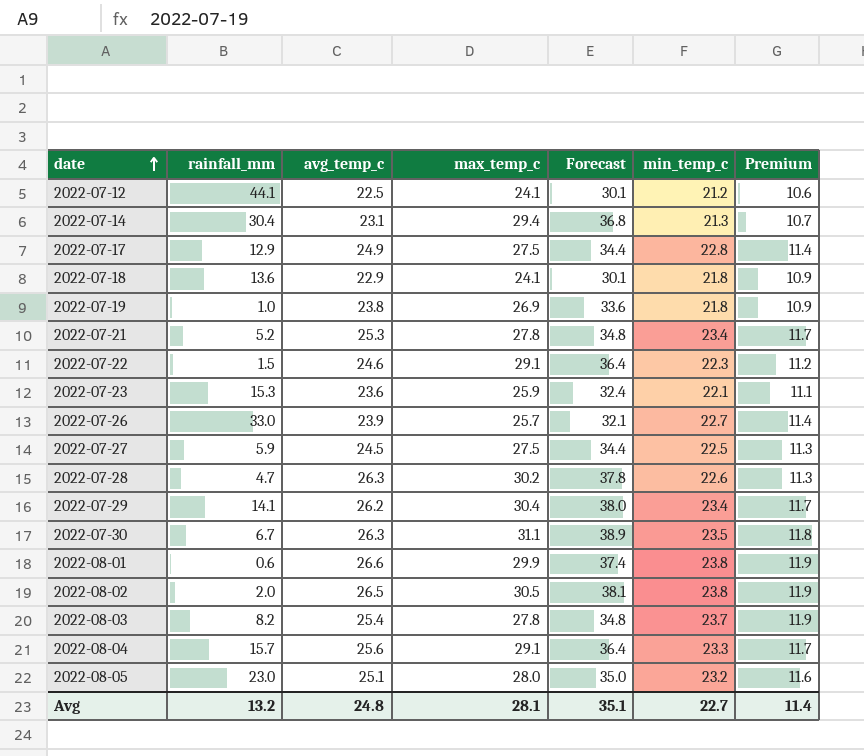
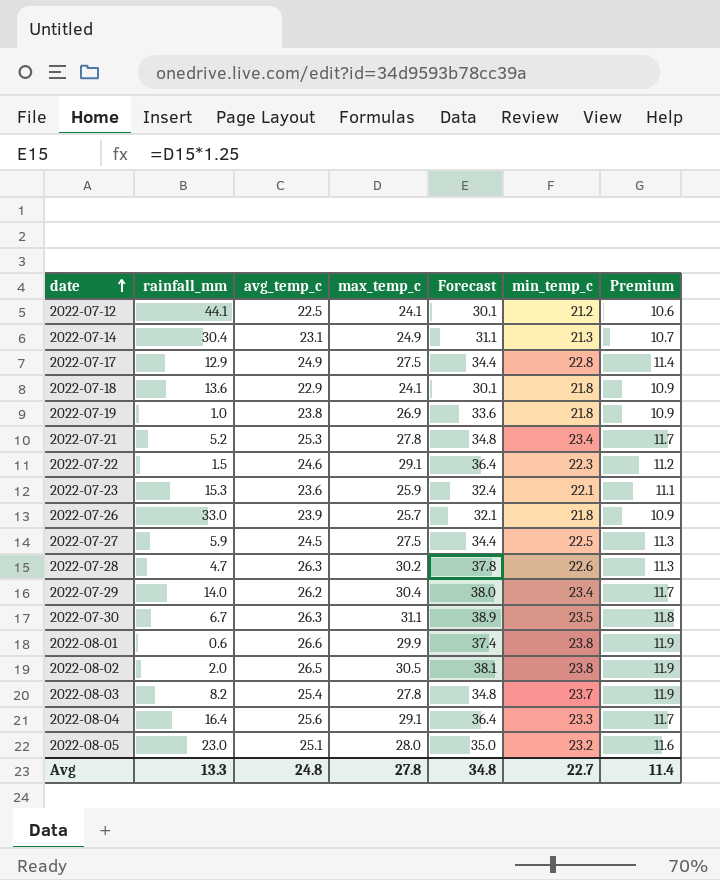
2022-07-14 | max_temp_c: 29.4 -> 24.9
2022-07-14 | Forecast: 36.8 -> 31.1
2022-07-26 | min_temp_c: 22.7 -> 21.8
2022-07-26 | Premium: 11.4 -> 10.9
2022-07-29 | rainfall_mm: 14.1 -> 14.0
2022-08-04 | rainfall_mm: 15.7 -> 16.4
Avg | rainfall_mm: 13.2 -> 13.3
Avg | max_temp_c: 28.1 -> 27.8
Avg | Forecast: 35.1 -> 34.8

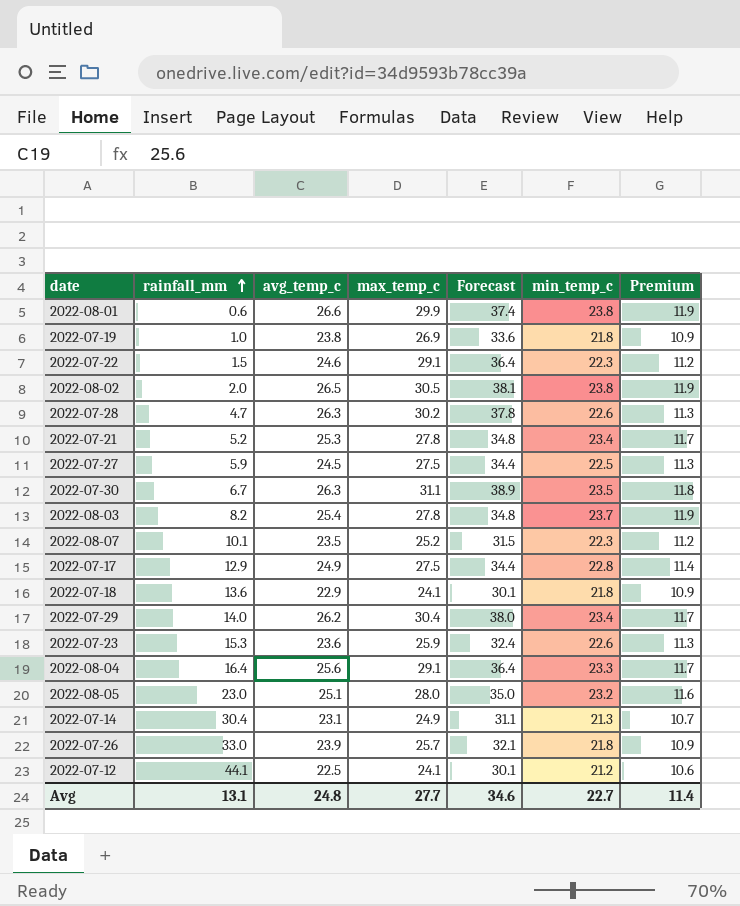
row order: date ascending -> rainfall_mm ascending
row 2022-08-07: none -> 10.1 | 23.5 | 25.2 | 31.5 | 22.3 | 11.2
2022-07-23 | min_temp_c: 22.1 -> 22.6
2022-07-23 | Premium: 11.1 -> 11.3
Avg | rainfall_mm: 13.3 -> 13.1
Avg | max_temp_c: 27.8 -> 27.7
Avg | Forecast: 34.8 -> 34.6

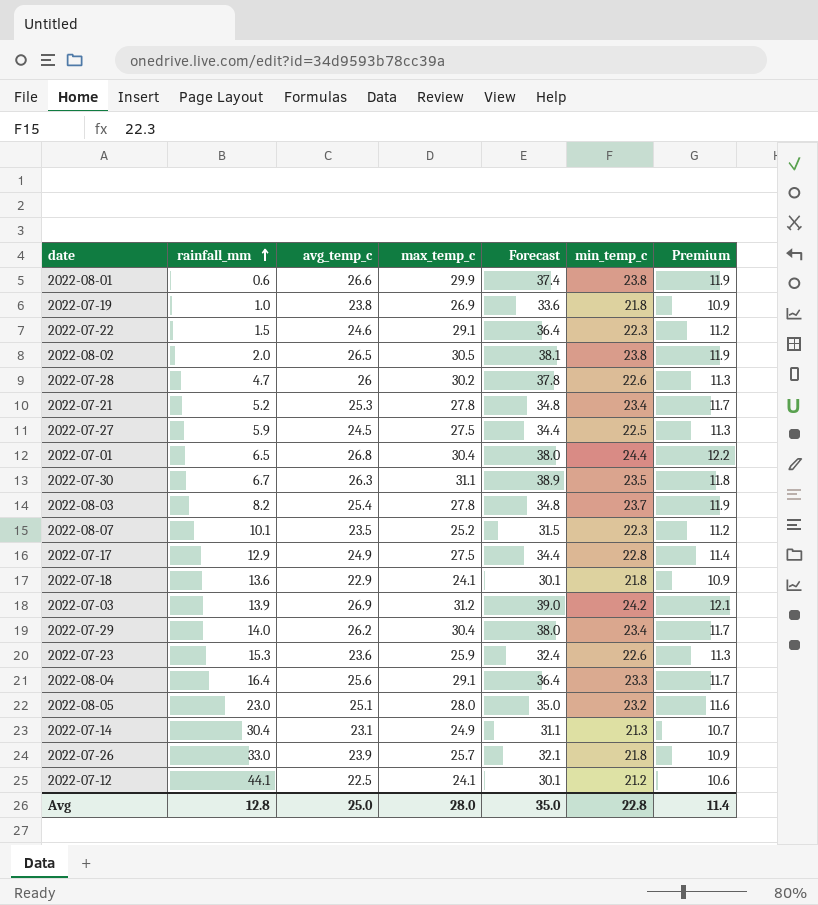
2022-07-28 | avg_temp_c: 26.3 -> 26
row 2022-07-01: none -> 6.5 | 26.8 | 30.4 | 38.0 | 24.4 | 12.2
row 2022-07-03: none -> 13.9 | 26.9 | 31.2 | 39.0 | 24.2 | 12.1
Avg | rainfall_mm: 13.1 -> 12.8
Avg | avg_temp_c: 24.8 -> 25.0
Avg | max_temp_c: 27.7 -> 28.0
Avg | Forecast: 34.6 -> 35.0
Avg | min_temp_c: 22.7 -> 22.8

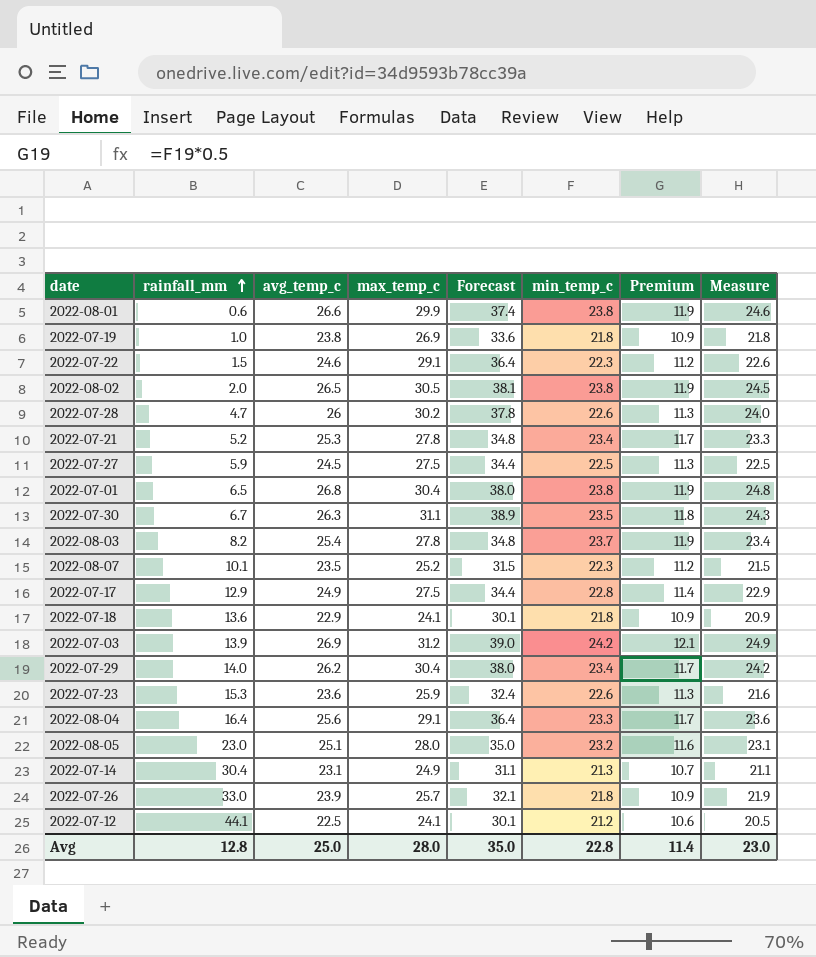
column Measure | formula: none -> [avg_temp_c] - 2
2022-07-01 | min_temp_c: 24.4 -> 23.8
2022-07-01 | Premium: 12.2 -> 11.9

